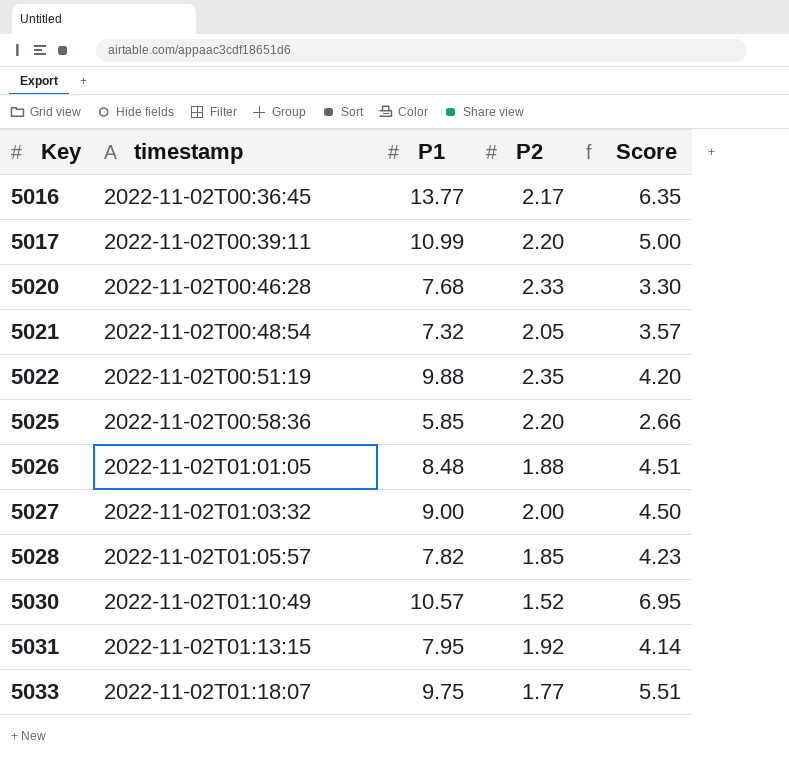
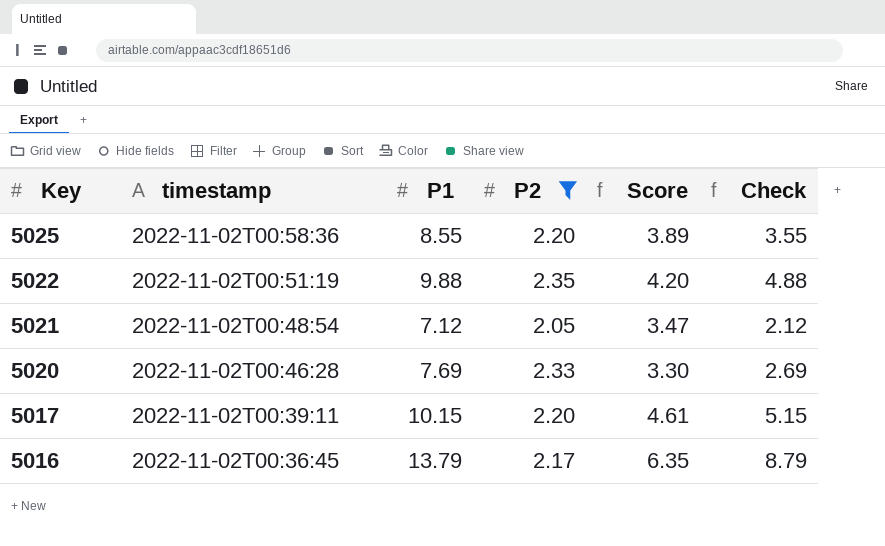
filter: none -> P2 >= 2.05
row order: Key ascending -> Key descending
column Check | formula: none -> [P1] - 5
5025 | P1: 5.85 -> 8.55
5025 | Score: 2.66 -> 3.89
5021 | P1: 7.32 -> 7.12
5021 | Score: 3.57 -> 3.47
5020 | P1: 7.68 -> 7.69
5017 | P1: 10.99 -> 10.15
5017 | Score: 5.00 -> 4.61
5016 | P1: 13.77 -> 13.79

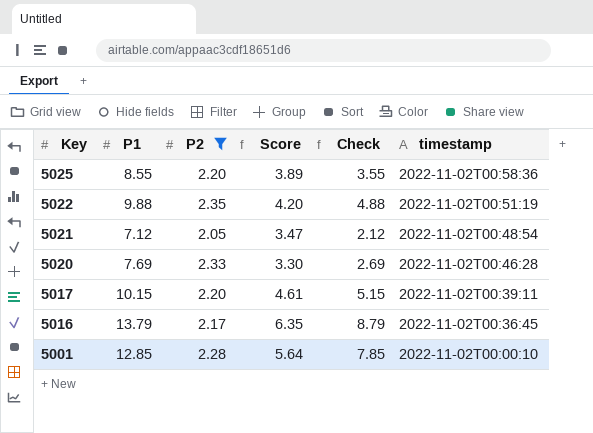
column timestamp | position: 2 -> 6
row 5001: none -> 12.85 | 2.28 | 5.64 | 7.85 | 2022-11-02T00:00:10

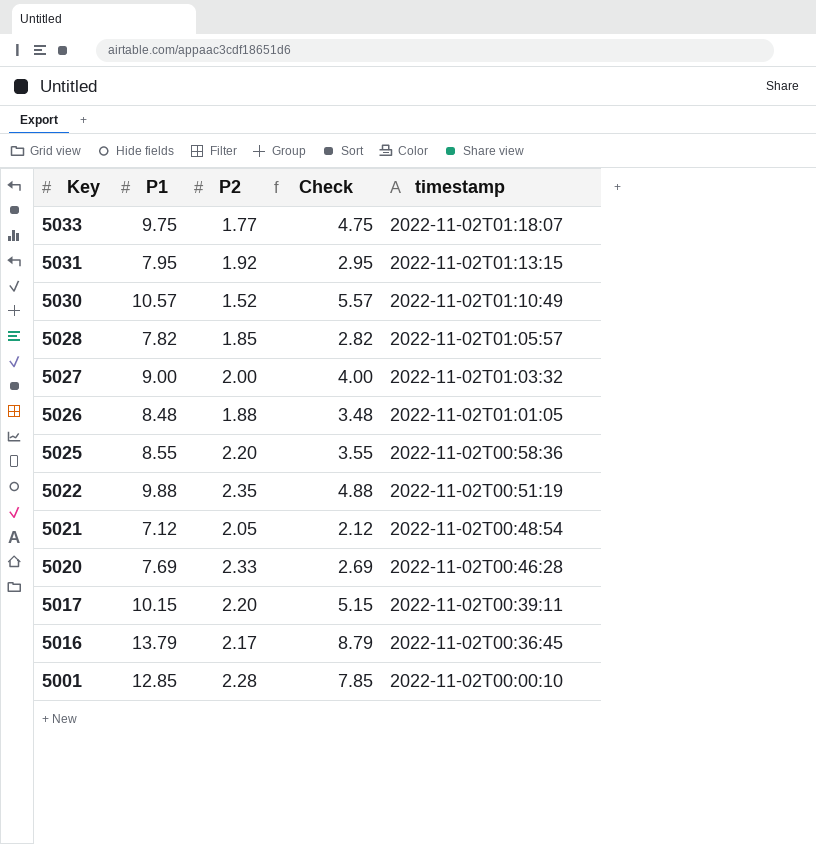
filter: P2 >= 2.05 -> none
column Score | formula: [P1] / [P2] -> none

